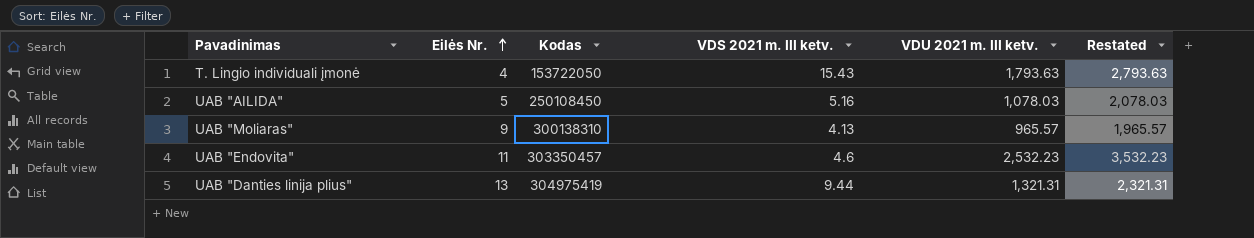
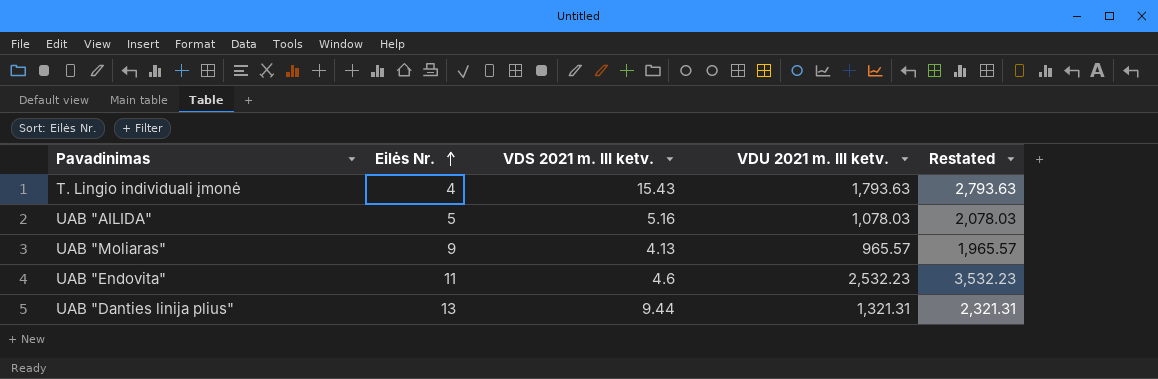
column Kodas | position: 3 -> none

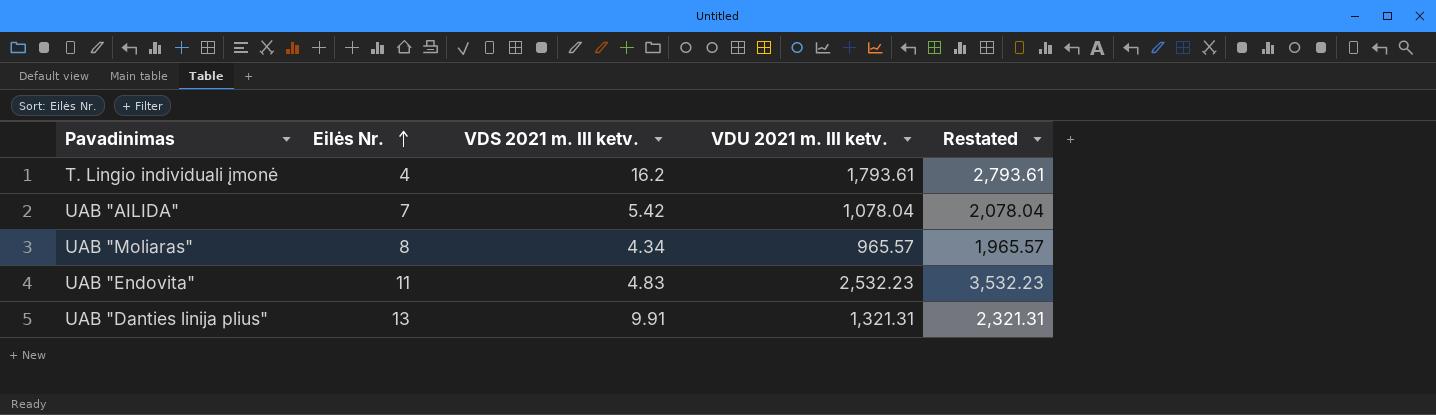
T. Lingio individuali įmonė | VDS 2021 m. III ketv.: 15.43 -> 16.2
T. Lingio individuali įmonė | VDU 2021 m. III ketv.: 1,793.63 -> 1,793.61
T. Lingio individuali įmonė | Restated: 2,793.63 -> 2,793.61
UAB "AILIDA" | Eilės Nr.: 5 -> 7
UAB "AILIDA" | VDS 2021 m. III ketv.: 5.16 -> 5.42
UAB "AILIDA" | VDU 2021 m. III ketv.: 1,078.03 -> 1,078.04
UAB "AILIDA" | Restated: 2,078.03 -> 2,078.04
UAB "Moliaras" | Eilės Nr.: 9 -> 8
UAB "Moliaras" | VDS 2021 m. III ketv.: 4.13 -> 4.34
UAB "Endovita" | VDS 2021 m. III ketv.: 4.6 -> 4.83
UAB "Danties linija plius" | VDS 2021 m. III ketv.: 9.44 -> 9.91

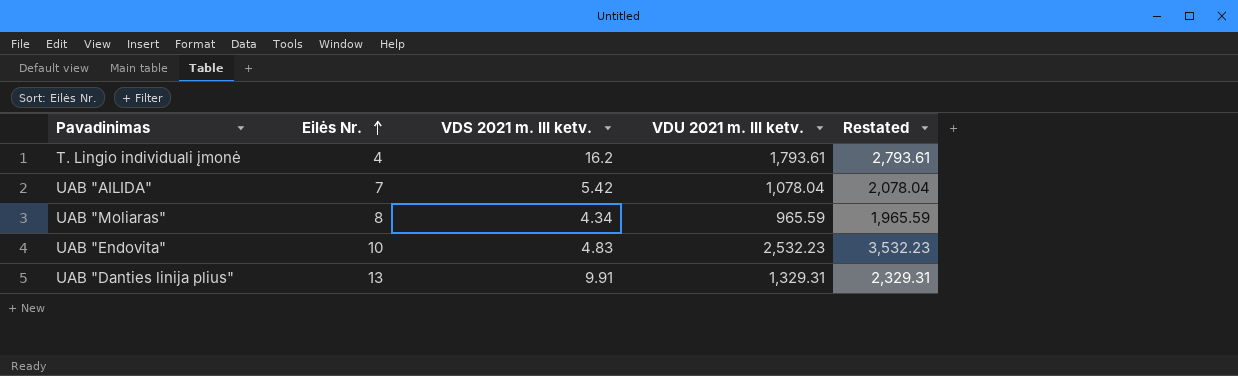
UAB "Moliaras" | VDU 2021 m. III ketv.: 965.57 -> 965.59
UAB "Moliaras" | Restated: 1,965.57 -> 1,965.59
UAB "Endovita" | Eilės Nr.: 11 -> 10
UAB "Danties linija plius" | VDU 2021 m. III ketv.: 1,321.31 -> 1,329.31
UAB "Danties linija plius" | Restated: 2,321.31 -> 2,329.31

